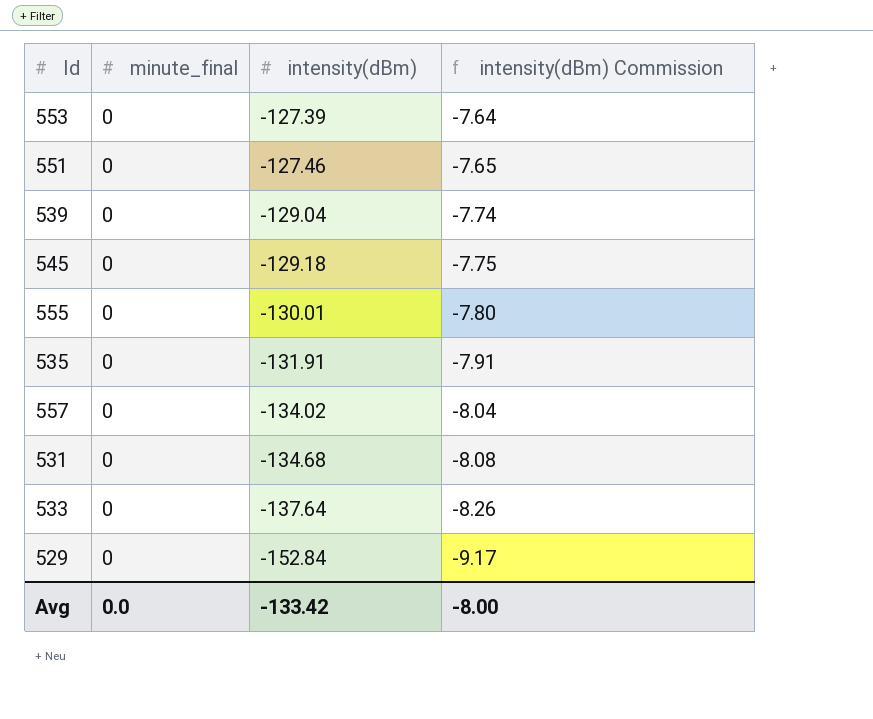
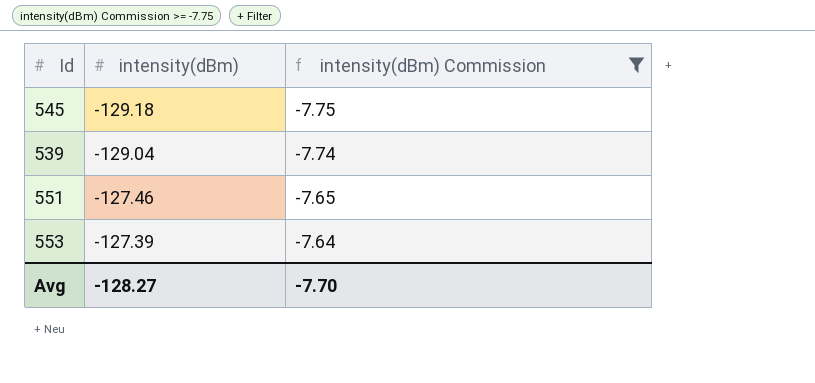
filter: none -> intensity(dBm) Commission >= -7.75
row order: intensity(dBm) descending -> intensity(dBm) ascending
column minute_final | position: 2 -> none
Avg | intensity(dBm): -133.42 -> -128.27
Avg | intensity(dBm) Commission: -8.00 -> -7.70

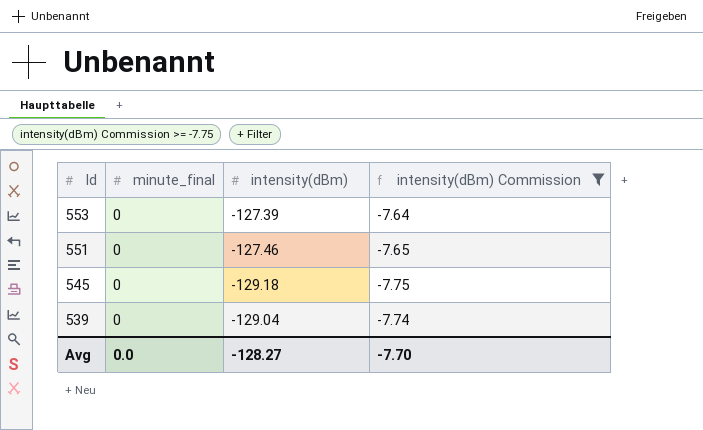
row order: intensity(dBm) ascending -> Id descending
column minute_final | position: none -> 2

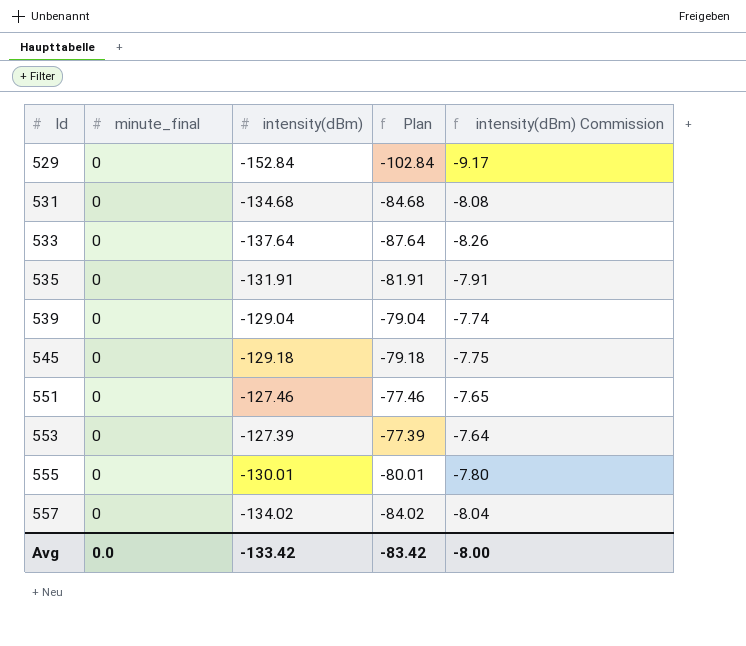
filter: intensity(dBm) Commission >= -7.75 -> none
row order: Id descending -> Id ascending
column Plan | formula: none -> [intensity(dBm)] + 50
Avg | intensity(dBm): -128.27 -> -133.42
Avg | intensity(dBm) Commission: -7.70 -> -8.00

